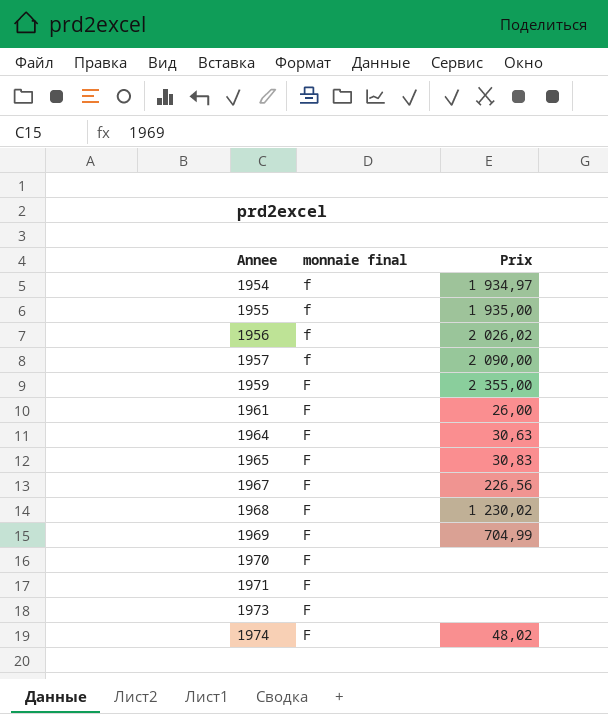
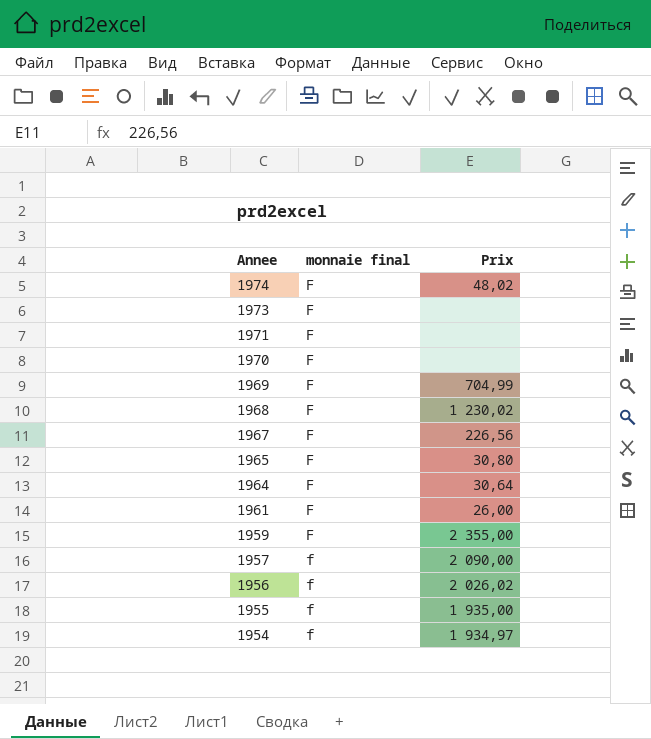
row order: Annee ascending -> Annee descending
1965 | Prix: 30,83 -> 30,80
1964 | Prix: 30,63 -> 30,64

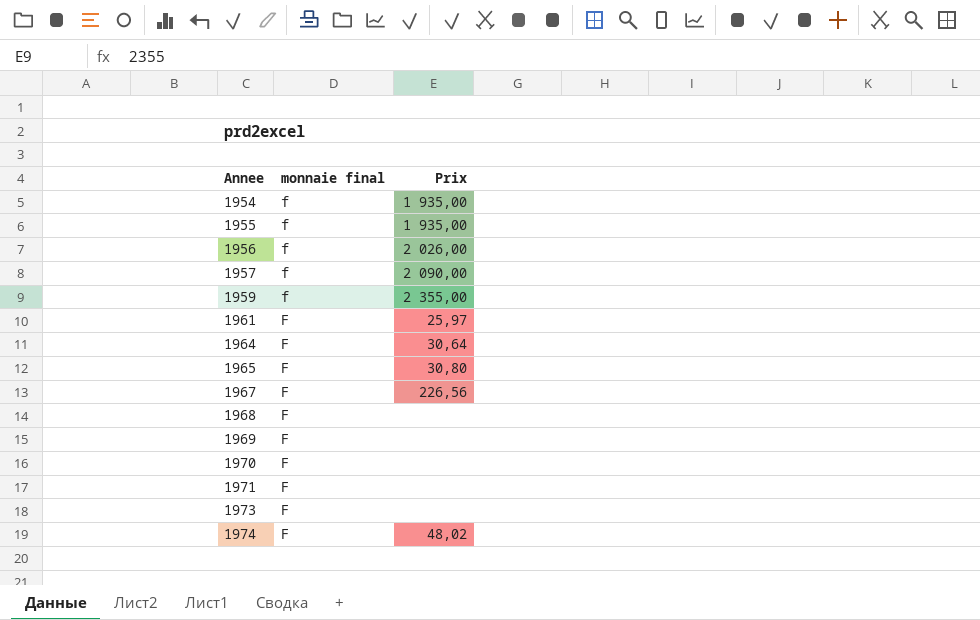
row order: Annee descending -> Annee ascending
1954 | Prix: 1 934,97 -> 1 935,00
1956 | Prix: 2 026,02 -> 2 026,00
1959 | monnaie final: F -> f
1961 | Prix: 26,00 -> 25,97
1968 | Prix: 1 230,02 -> none
1969 | Prix: 704,99 -> none

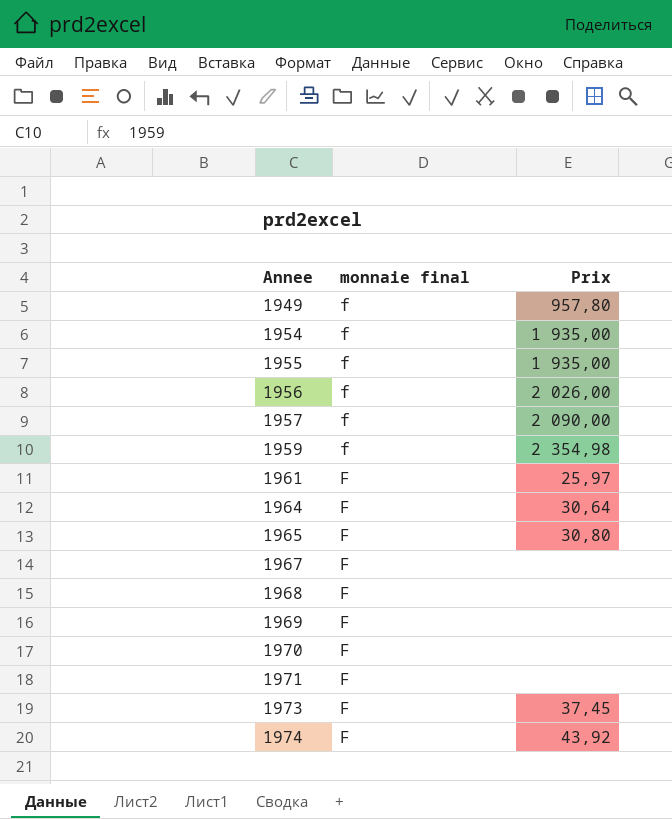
row 1949: none -> f | 957,80
1959 | Prix: 2 355,00 -> 2 354,98
1967 | Prix: 226,56 -> none
1973 | Prix: none -> 37,45
1974 | Prix: 48,02 -> 43,92

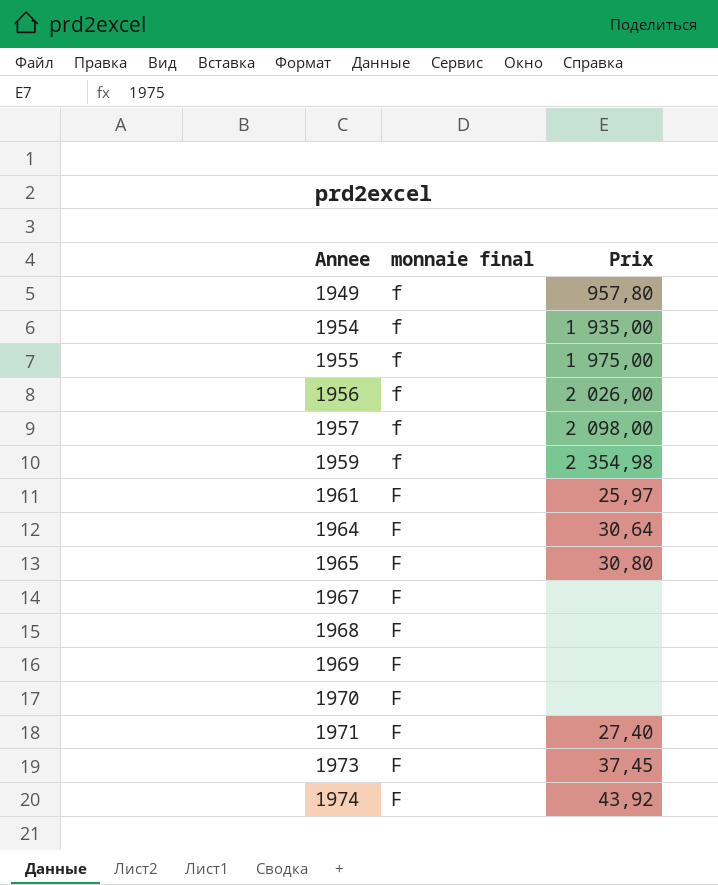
1955 | Prix: 1 935,00 -> 1 975,00
1957 | Prix: 2 090,00 -> 2 098,00
1971 | Prix: none -> 27,40

